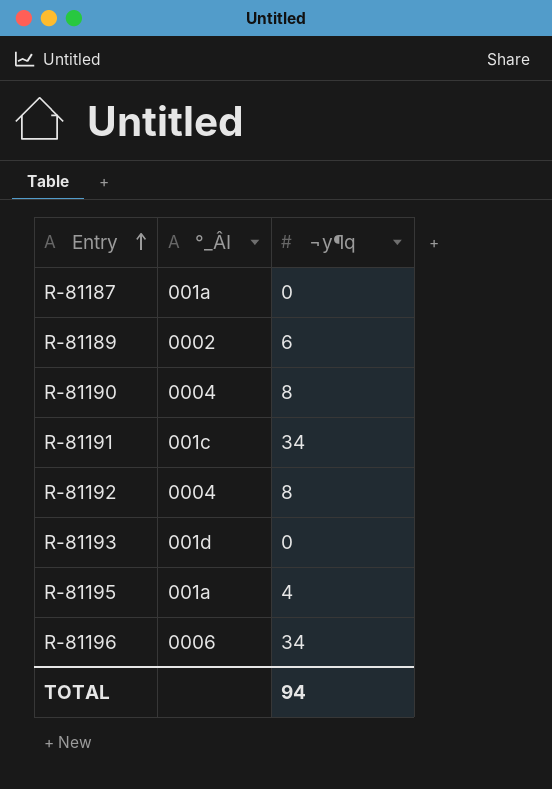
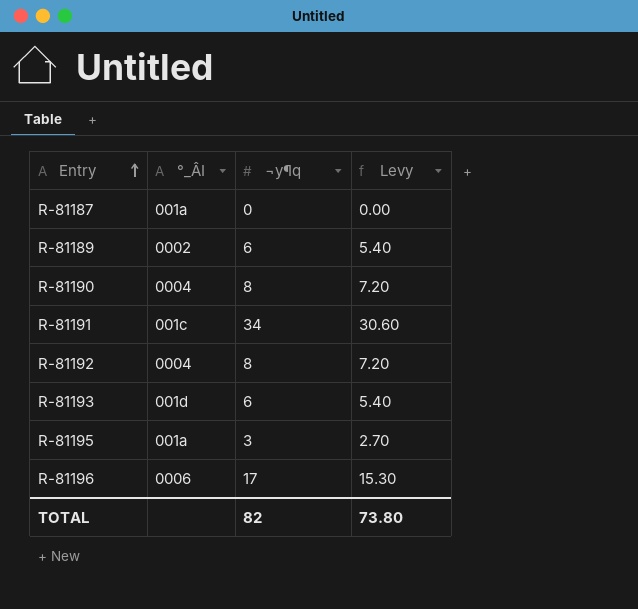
column Levy | formula: none -> [¬y¶q] * 0.9
R-81193 | ¬y¶q: 0 -> 6
R-81195 | ¬y¶q: 4 -> 3
R-81196 | ¬y¶q: 34 -> 17
TOTAL | ¬y¶q: 94 -> 82

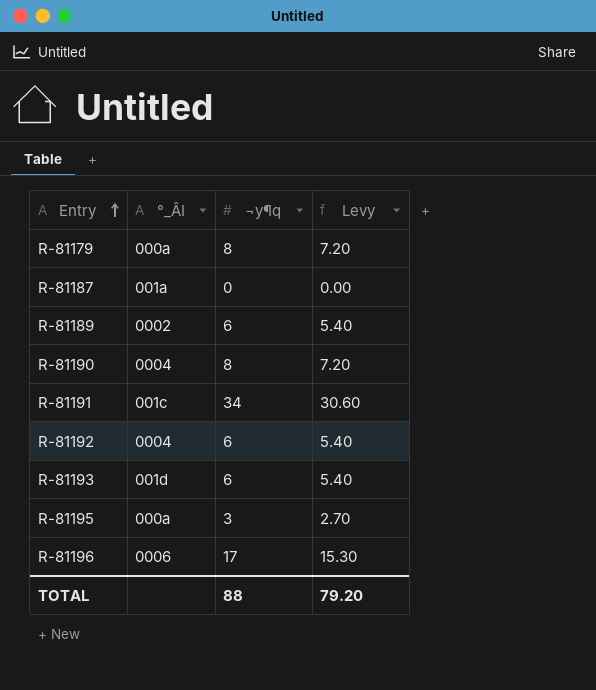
row R-81179: none -> 000a | 8 | 7.20
R-81192 | ¬y¶q: 8 -> 6
R-81192 | Levy: 7.20 -> 5.40
R-81195 | °_ÂI: 001a -> 000a
TOTAL | ¬y¶q: 82 -> 88
TOTAL | Levy: 73.80 -> 79.20

